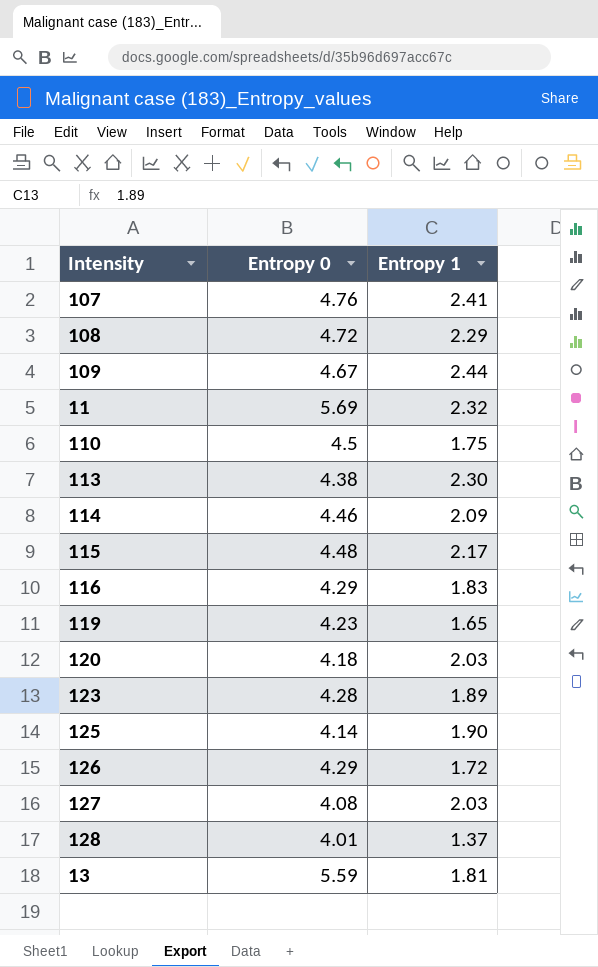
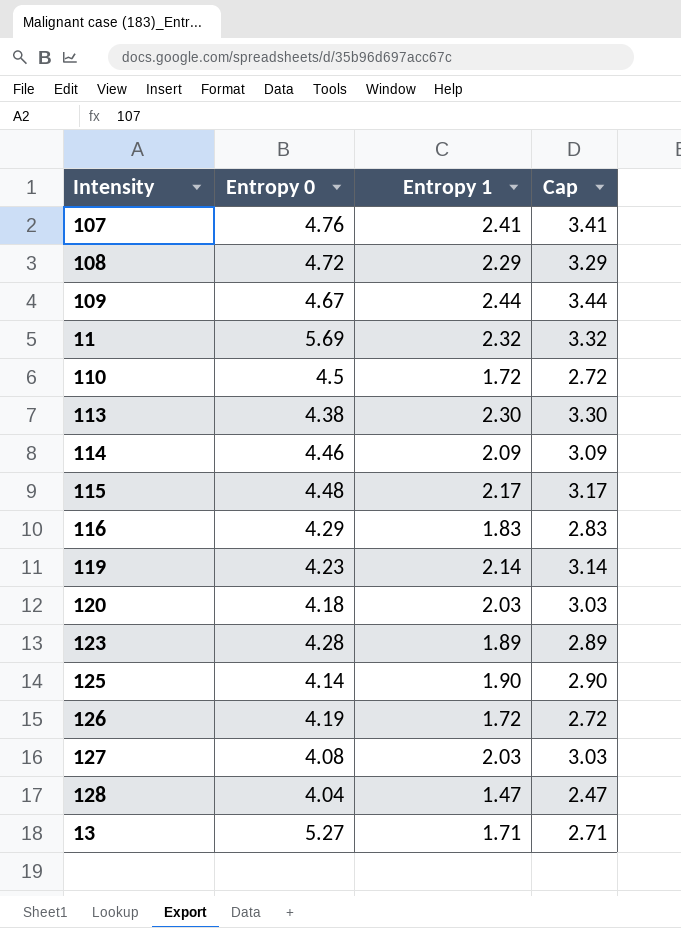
column Cap | formula: none -> [Entropy 1] + 1
110 | Entropy 1: 1.75 -> 1.72
119 | Entropy 1: 1.65 -> 2.14
126 | Entropy 0: 4.29 -> 4.19
128 | Entropy 0: 4.01 -> 4.04
128 | Entropy 1: 1.37 -> 1.47
13 | Entropy 0: 5.59 -> 5.27
13 | Entropy 1: 1.81 -> 1.71

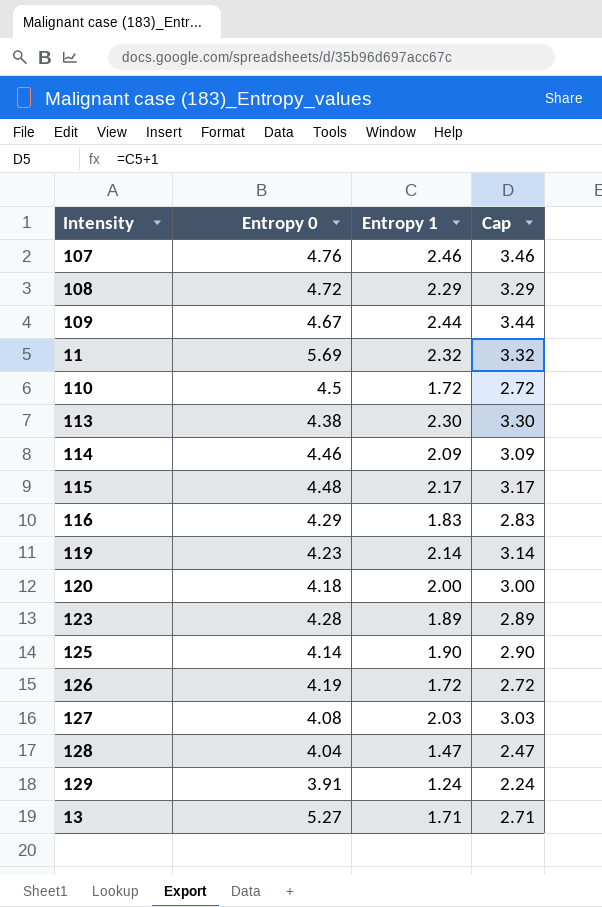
107 | Entropy 1: 2.41 -> 2.46
107 | Cap: 3.41 -> 3.46
120 | Entropy 1: 2.03 -> 2.00
120 | Cap: 3.03 -> 3.00
row 129: none -> 3.91 | 1.24 | 2.24

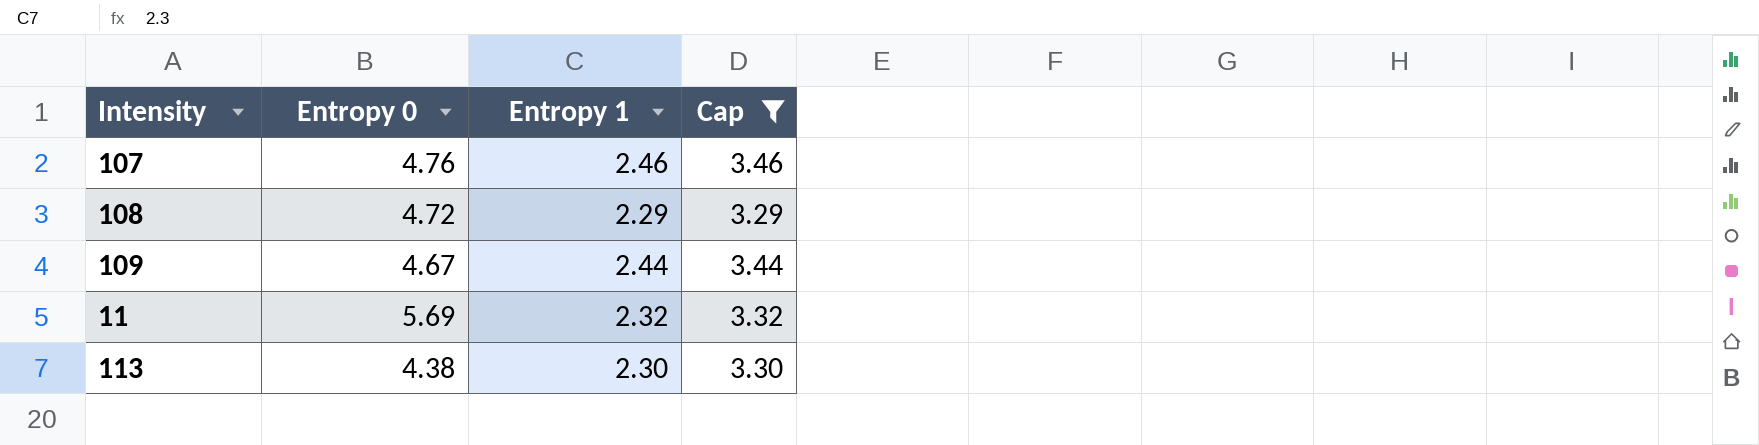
filter: none -> Cap >= 3.29

